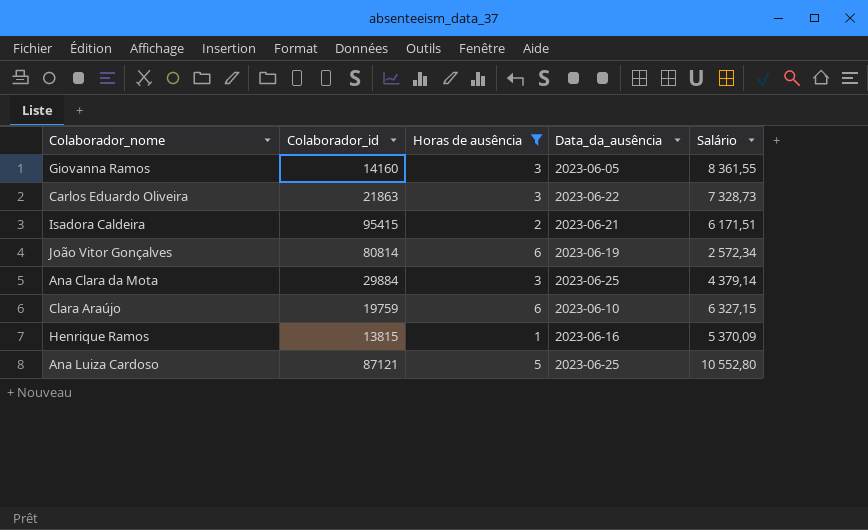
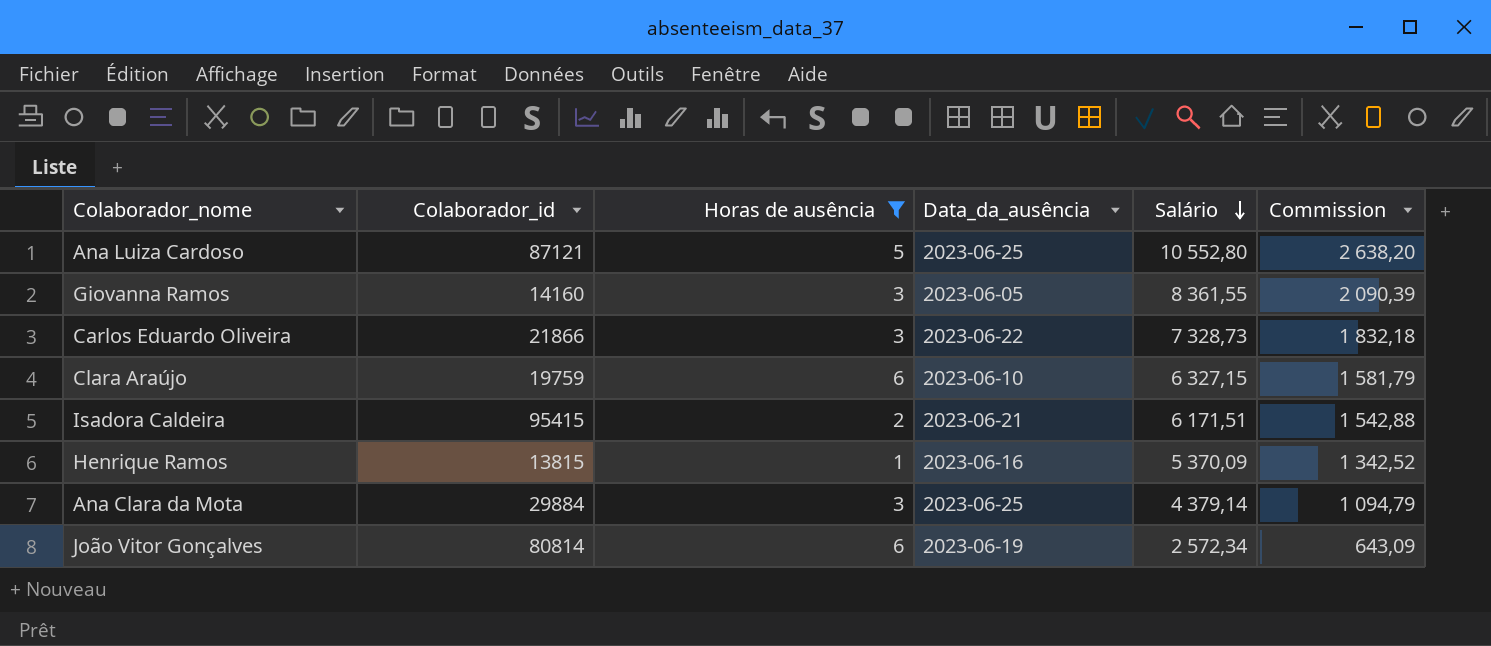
row order: none -> Salário descending
column Commission | formula: none -> [Salário] * 0,25
Carlos Eduardo Oliveira | Colaborador_id: 21863 -> 21866

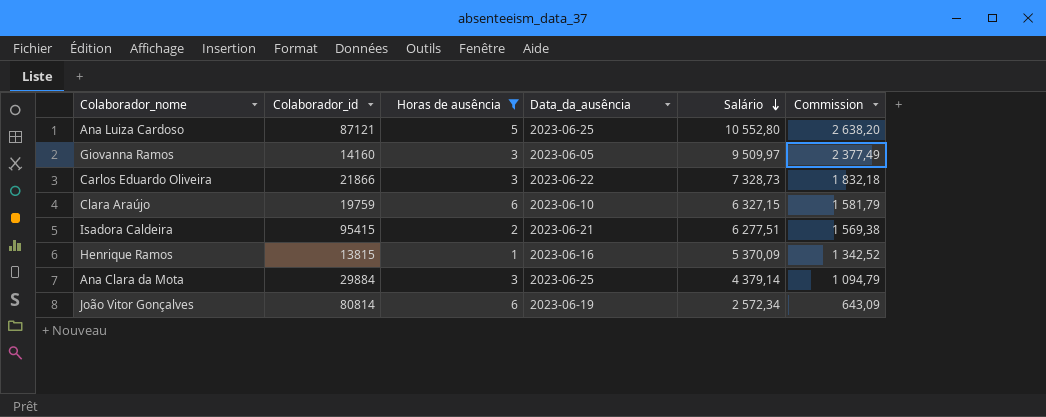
Giovanna Ramos | Salário: 8 361,55 -> 9 509,97
Giovanna Ramos | Commission: 2 090,39 -> 2 377,49
Isadora Caldeira | Salário: 6 171,51 -> 6 277,51
Isadora Caldeira | Commission: 1 542,88 -> 1 569,38

